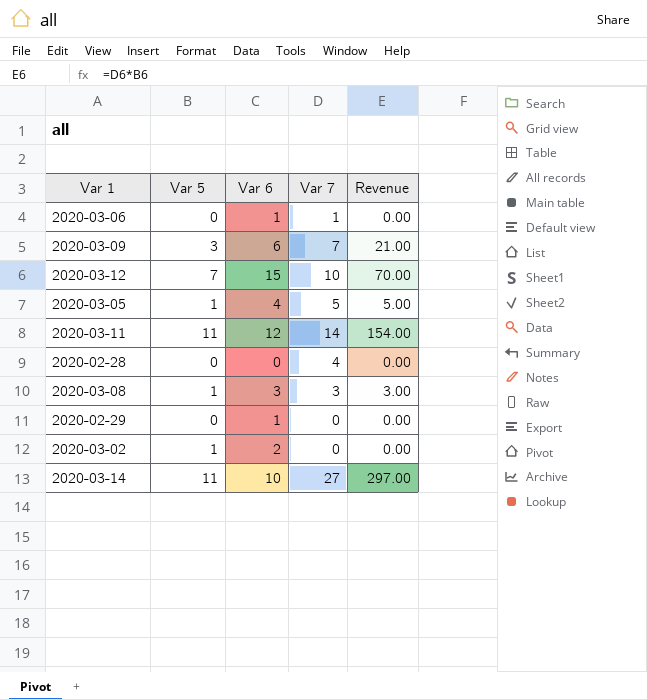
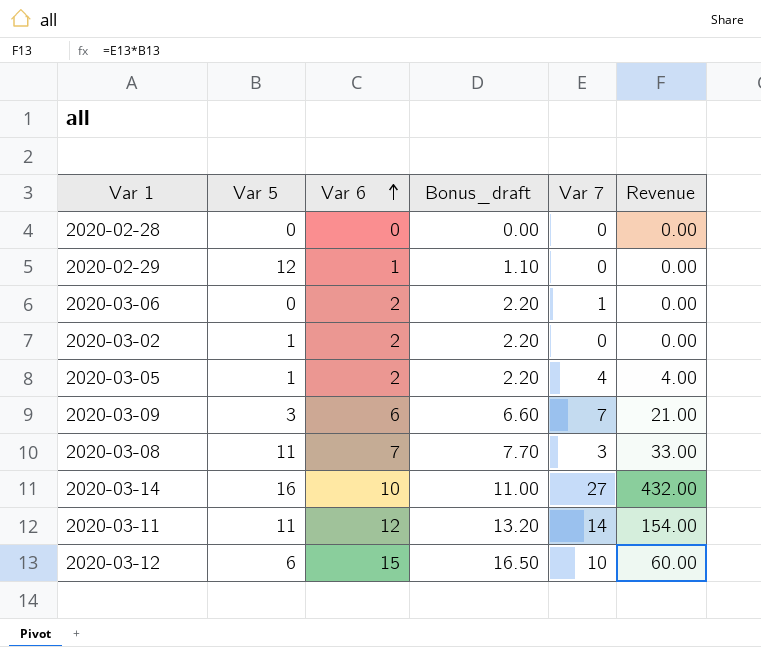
row order: none -> Var 6 ascending
column Bonus_draft | formula: none -> [Var 6] * 1.1
2020-02-28 | Var 7: 4 -> 0
2020-02-29 | Var 5: 0 -> 12
2020-03-06 | Var 6: 1 -> 2
2020-03-05 | Var 6: 4 -> 2
2020-03-05 | Var 7: 5 -> 4
2020-03-05 | Revenue: 5.00 -> 4.00
2020-03-08 | Var 5: 1 -> 11
2020-03-08 | Var 6: 3 -> 7
2020-03-08 | Revenue: 3.00 -> 33.00
2020-03-14 | Var 5: 11 -> 16
2020-03-14 | Revenue: 297.00 -> 432.00
2020-03-12 | Var 5: 7 -> 6
2020-03-12 | Revenue: 70.00 -> 60.00

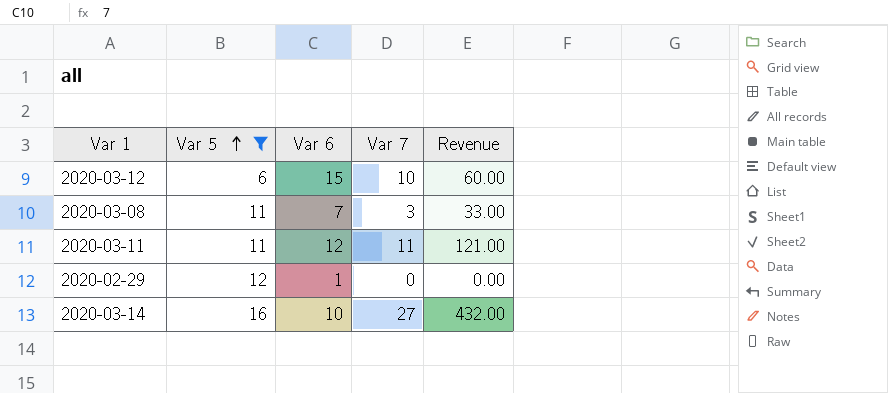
filter: none -> Var 5 >= 6
row order: Var 6 ascending -> Var 5 ascending
column Bonus_draft | formula: [Var 6] * 1.1 -> none
2020-03-11 | Var 7: 14 -> 11
2020-03-11 | Revenue: 154.00 -> 121.00

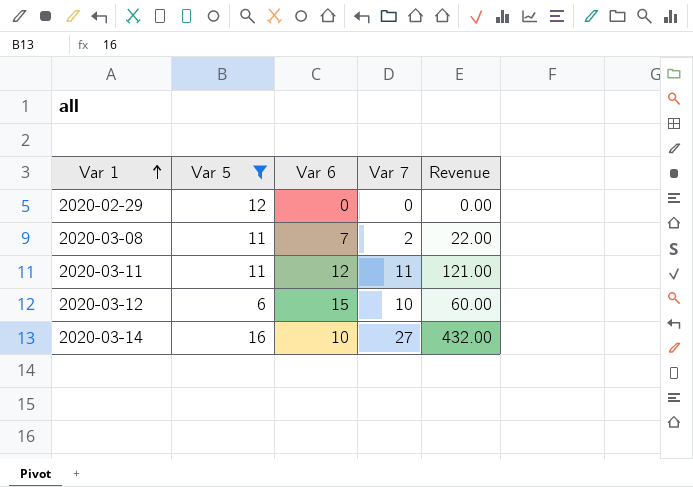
row order: Var 5 ascending -> Var 1 ascending
2020-02-29 | Var 6: 1 -> 0
2020-03-08 | Var 7: 3 -> 2
2020-03-08 | Revenue: 33.00 -> 22.00

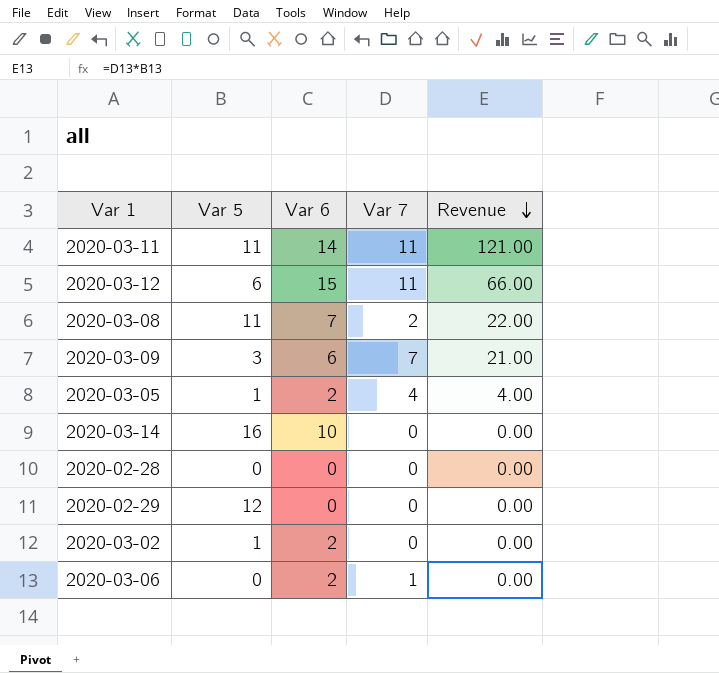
filter: Var 5 >= 6 -> none
row order: Var 1 ascending -> Revenue descending
2020-03-11 | Var 6: 12 -> 14
2020-03-12 | Var 7: 10 -> 11
2020-03-12 | Revenue: 60.00 -> 66.00
2020-03-14 | Var 7: 27 -> 0
2020-03-14 | Revenue: 432.00 -> 0.00

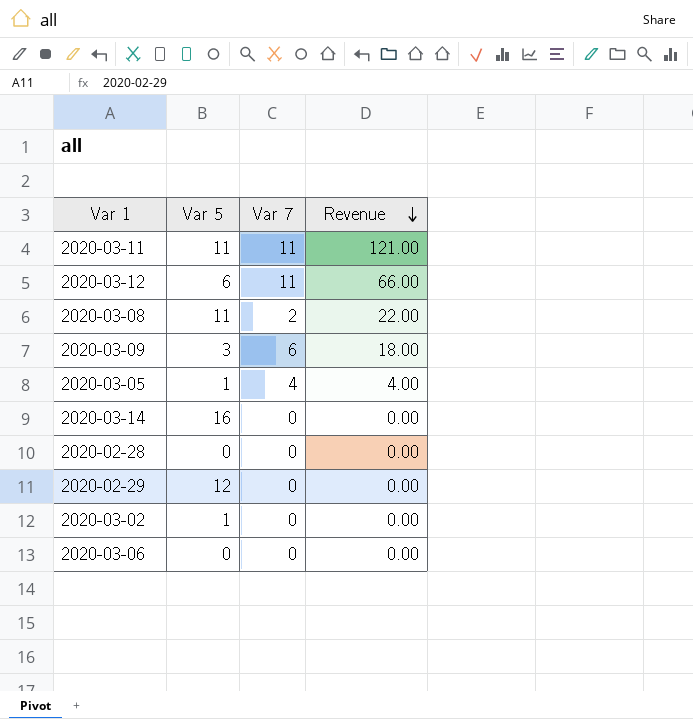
column Var 6 | position: 3 -> none
2020-03-09 | Var 7: 7 -> 6
2020-03-09 | Revenue: 21.00 -> 18.00
2020-03-06 | Var 7: 1 -> 0

